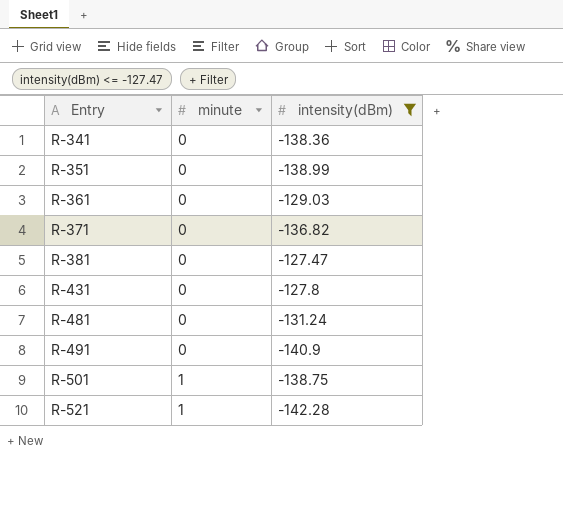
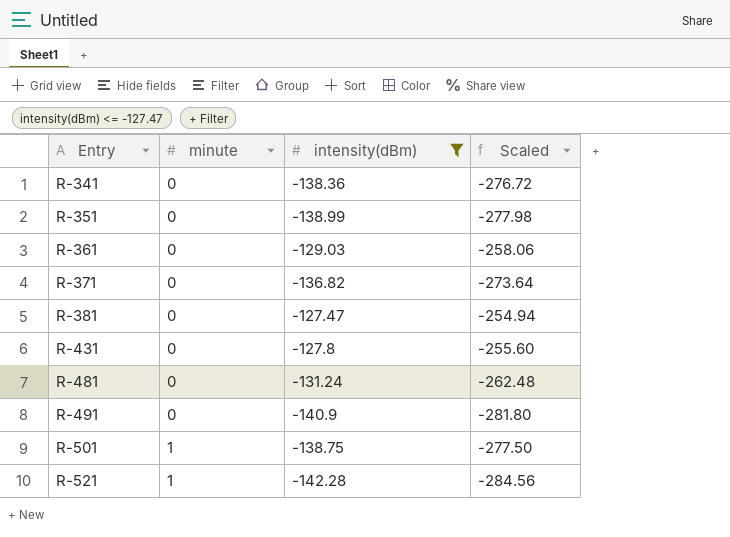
column Scaled | formula: none -> [intensity(dBm)] * 2

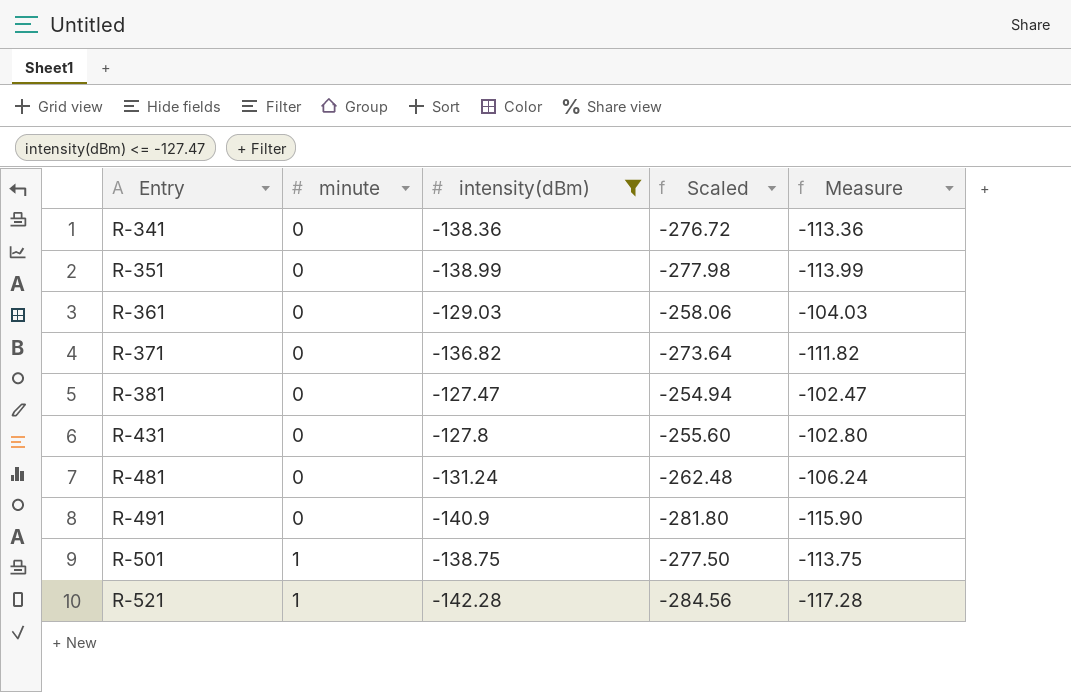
column Measure | formula: none -> [intensity(dBm)] + 25

